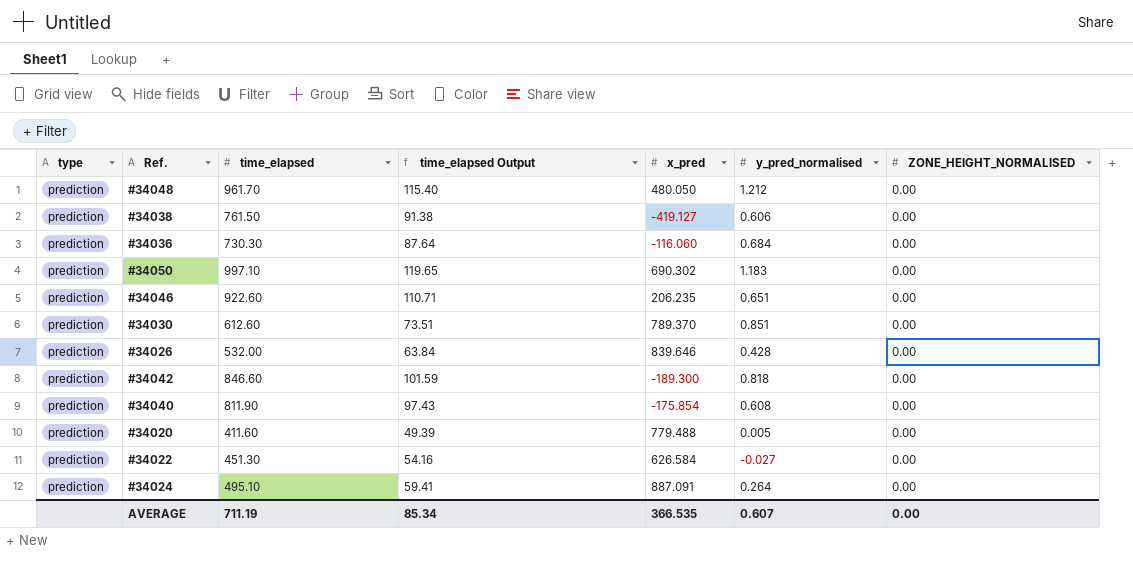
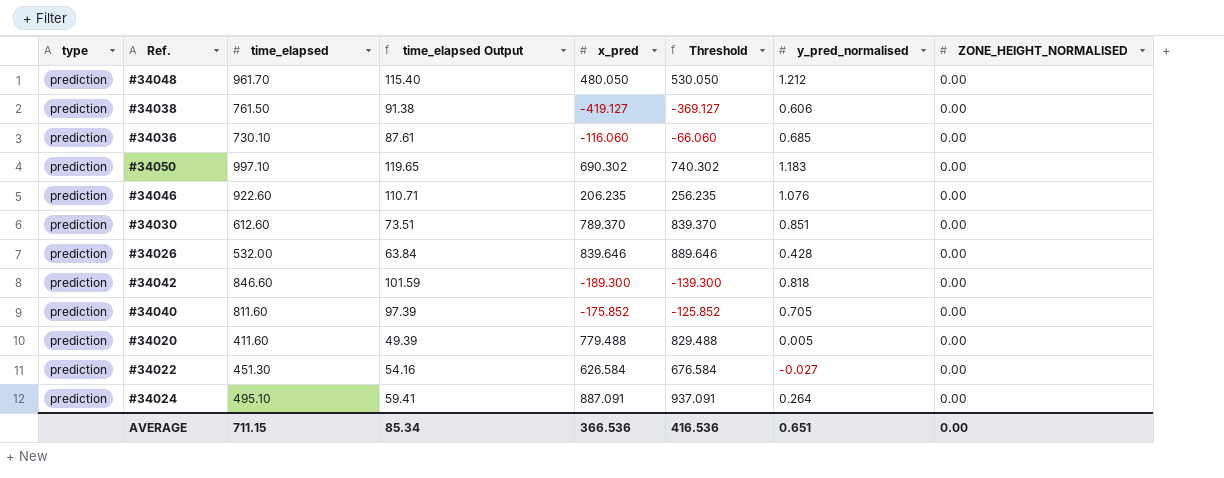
column Threshold | formula: none -> [x_pred] + 50
#34036 | time_elapsed: 730.30 -> 730.10
#34036 | time_elapsed Output: 87.64 -> 87.61
#34036 | y_pred_normalised: 0.684 -> 0.685
#34046 | y_pred_normalised: 0.651 -> 1.076
#34040 | time_elapsed: 811.90 -> 811.60
#34040 | time_elapsed Output: 97.43 -> 97.39
#34040 | x_pred: -175.854 -> -175.852
#34040 | y_pred_normalised: 0.608 -> 0.705
AVERAGE | time_elapsed: 711.19 -> 711.15
AVERAGE | x_pred: 366.535 -> 366.536
AVERAGE | y_pred_normalised: 0.607 -> 0.651

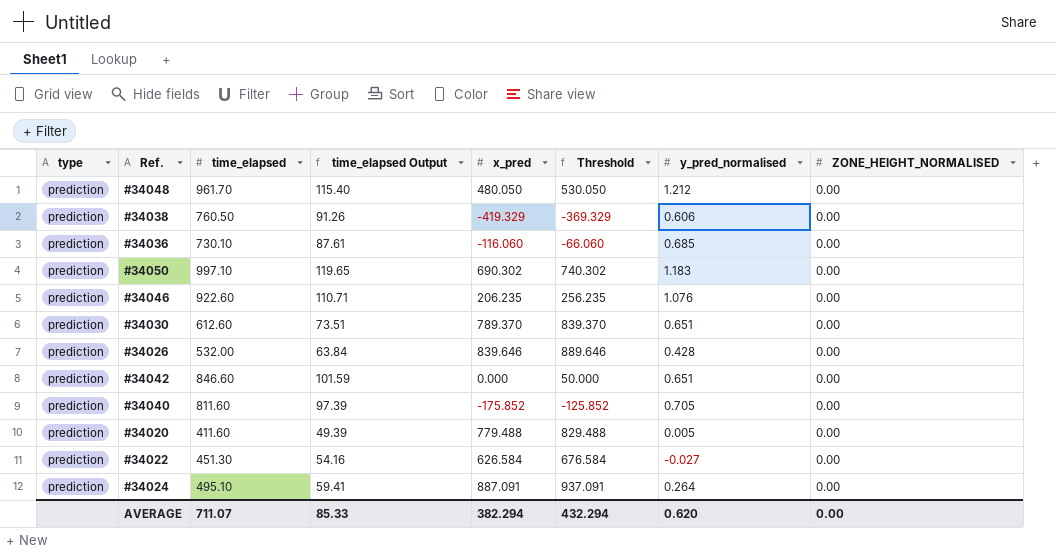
#34038 | time_elapsed: 761.50 -> 760.50
#34038 | time_elapsed Output: 91.38 -> 91.26
#34038 | x_pred: -419.127 -> -419.329
#34038 | Threshold: -369.127 -> -369.329
#34030 | y_pred_normalised: 0.851 -> 0.651
#34042 | x_pred: -189.300 -> 0.000
#34042 | Threshold: -139.300 -> 50.000
#34042 | y_pred_normalised: 0.818 -> 0.651
AVERAGE | time_elapsed: 711.15 -> 711.07
AVERAGE | time_elapsed Output: 85.34 -> 85.33
AVERAGE | x_pred: 366.536 -> 382.294
AVERAGE | Threshold: 416.536 -> 432.294
AVERAGE | y_pred_normalised: 0.651 -> 0.620

